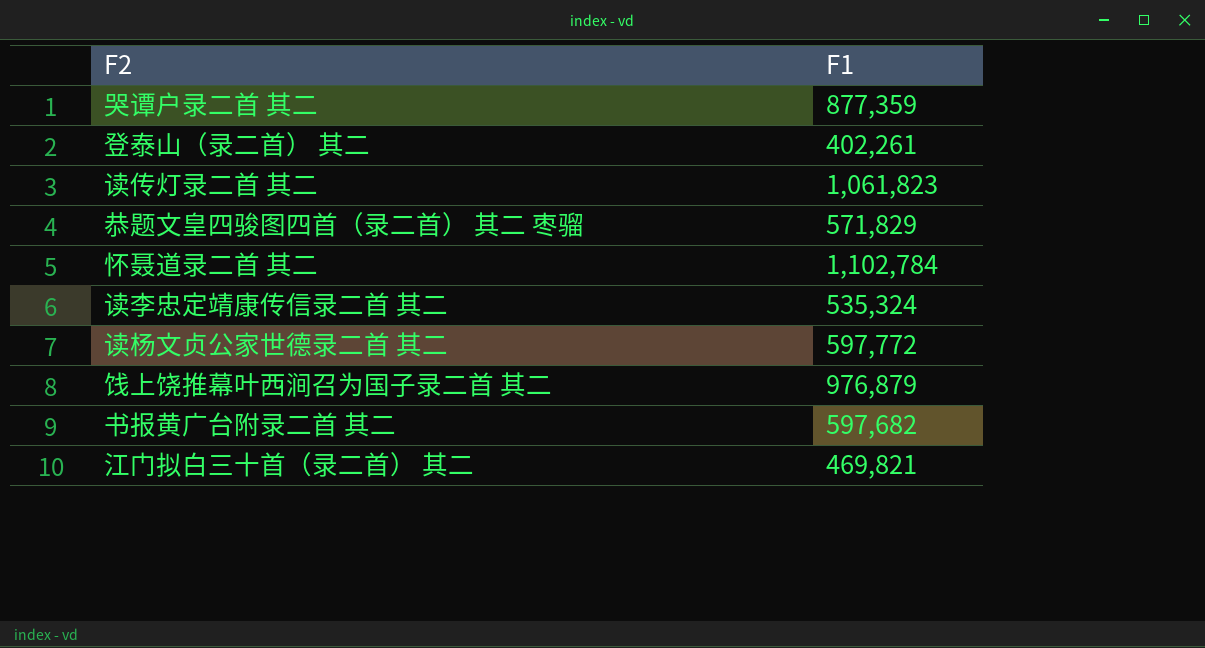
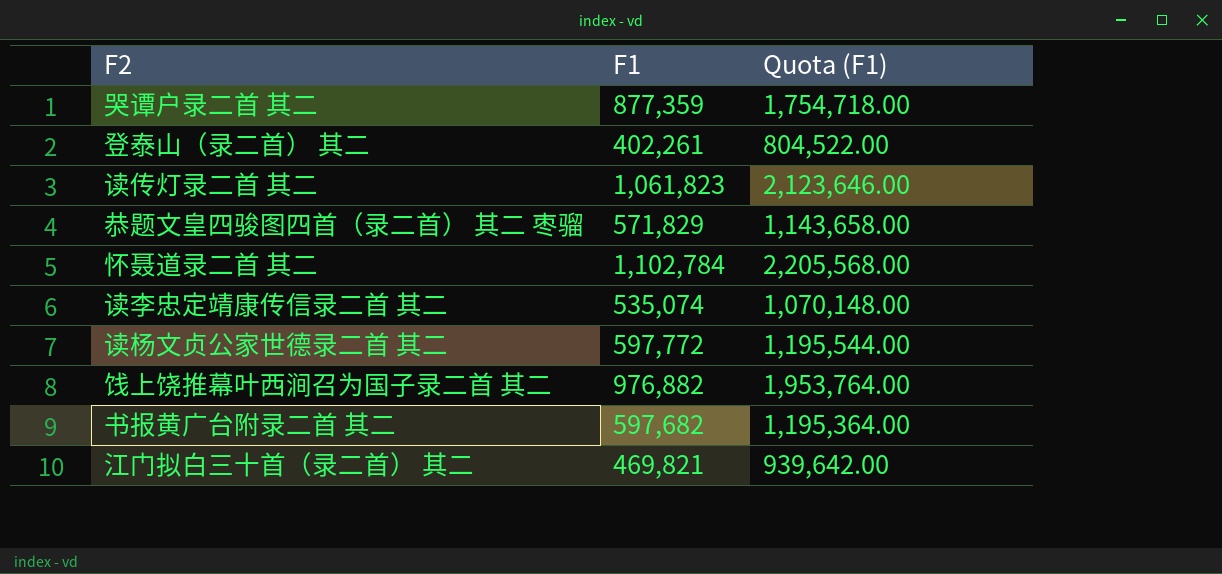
column Quota (F1) | formula: none -> [F1] * 2
读李忠定靖康传信录二首 其二 | F1: 535,324 -> 535,074
饯上饶推幕叶西涧召为国子录二首 其二 | F1: 976,879 -> 976,882

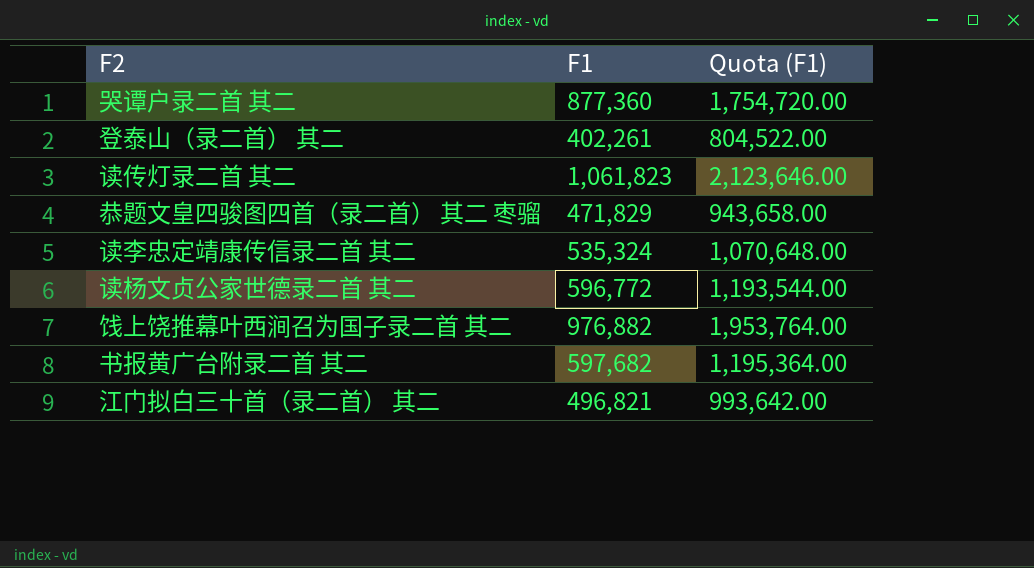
row 怀聂道录二首 其二: 1,102,784 | 2,205,568.00 -> none
哭谭户录二首 其二 | F1: 877,359 -> 877,360
哭谭户录二首 其二 | Quota (F1): 1,754,718.00 -> 1,754,720.00
恭题文皇四骏图四首（录二首） 其二 枣骝 | F1: 571,829 -> 471,829
恭题文皇四骏图四首（录二首） 其二 枣骝 | Quota (F1): 1,143,658.00 -> 943,658.00
读李忠定靖康传信录二首 其二 | F1: 535,074 -> 535,324
读李忠定靖康传信录二首 其二 | Quota (F1): 1,070,148.00 -> 1,070,648.00
读杨文贞公家世德录二首 其二 | F1: 597,772 -> 596,772
读杨文贞公家世德录二首 其二 | Quota (F1): 1,195,544.00 -> 1,193,544.00
江门拟白三十首（录二首） 其二 | F1: 469,821 -> 496,821
江门拟白三十首（录二首） 其二 | Quota (F1): 939,642.00 -> 993,642.00

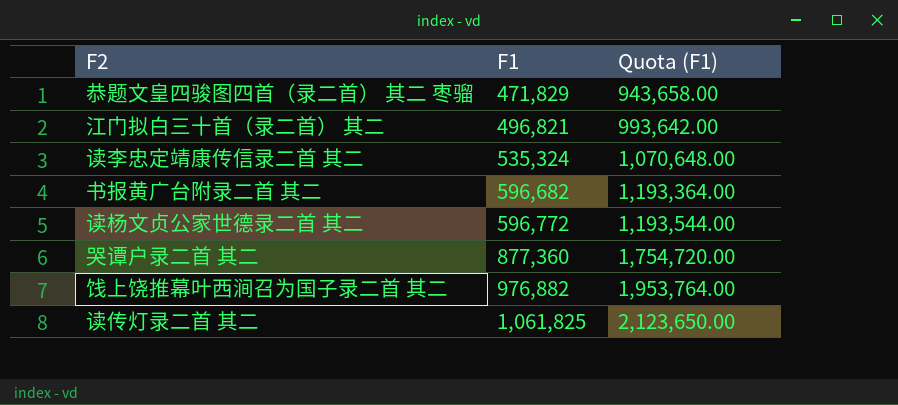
row order: none -> F1 ascending
row 登泰山（录二首） 其二: 402,261 | 804,522.00 -> none
书报黄广台附录二首 其二 | F1: 597,682 -> 596,682
书报黄广台附录二首 其二 | Quota (F1): 1,195,364.00 -> 1,193,364.00
读传灯录二首 其二 | F1: 1,061,823 -> 1,061,825
读传灯录二首 其二 | Quota (F1): 2,123,646.00 -> 2,123,650.00

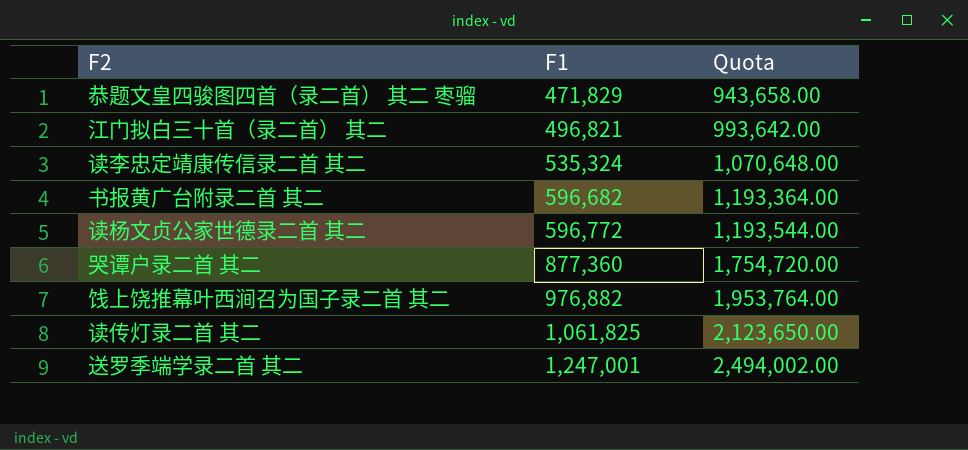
column name: Quota (F1) -> Quota
row 送罗季端学录二首 其二: none -> 1,247,001 | 2,494,002.00

